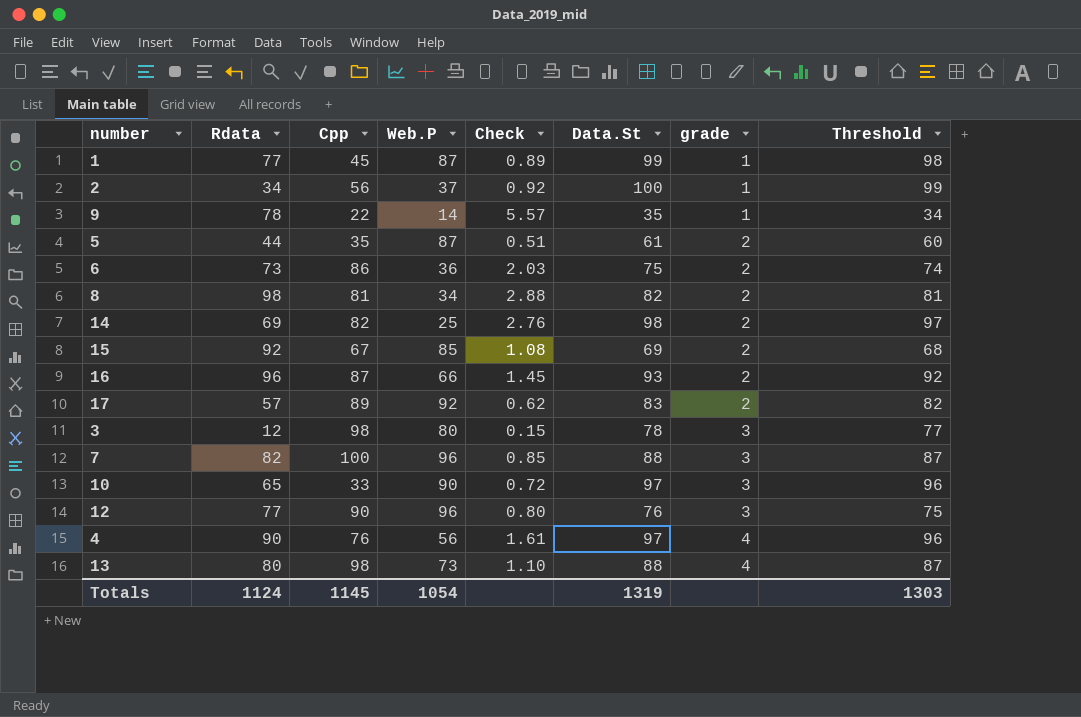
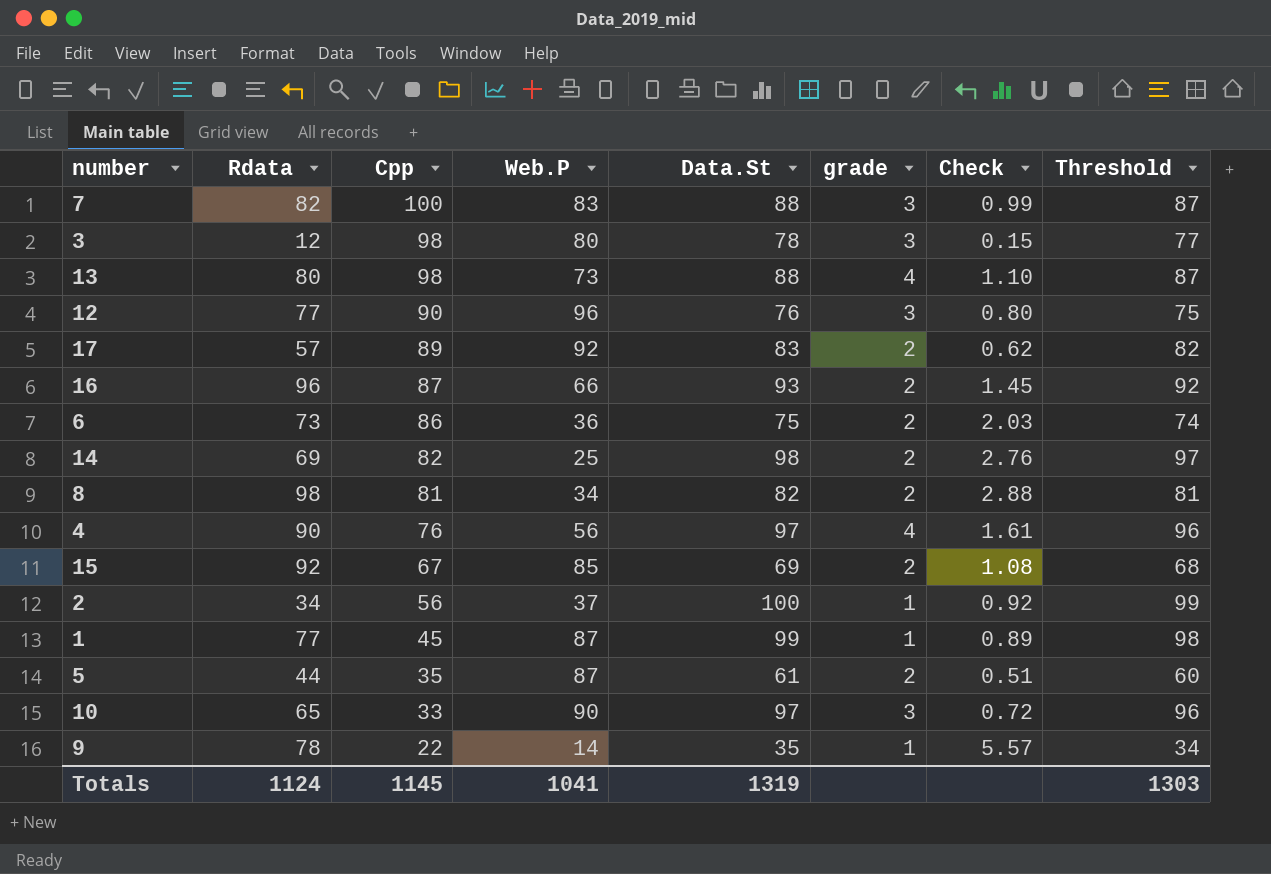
row order: grade ascending -> Cpp descending
column Check | position: 5 -> 7
7 | Web.P: 96 -> 83
7 | Check: 0.85 -> 0.99
Totals | Web.P: 1054 -> 1041

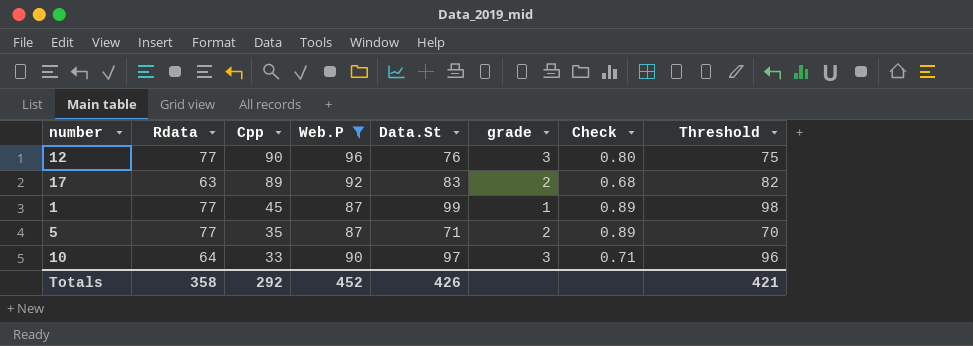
filter: none -> Web.P >= 87
17 | Rdata: 57 -> 63
17 | Check: 0.62 -> 0.68
5 | Rdata: 44 -> 77
5 | Data.St: 61 -> 71
5 | Check: 0.51 -> 0.89
5 | Threshold: 60 -> 70
10 | Rdata: 65 -> 64
10 | Check: 0.72 -> 0.71
Totals | Rdata: 1124 -> 358
Totals | Cpp: 1145 -> 292
Totals | Web.P: 1041 -> 452
Totals | Data.St: 1319 -> 426
Totals | Threshold: 1303 -> 421

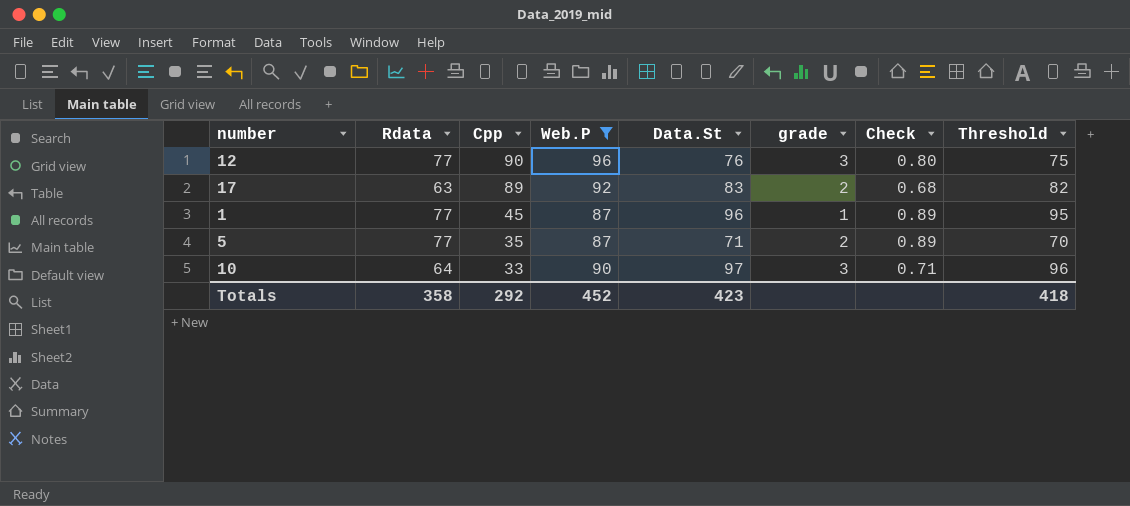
1 | Data.St: 99 -> 96
1 | Threshold: 98 -> 95
Totals | Data.St: 426 -> 423
Totals | Threshold: 421 -> 418

